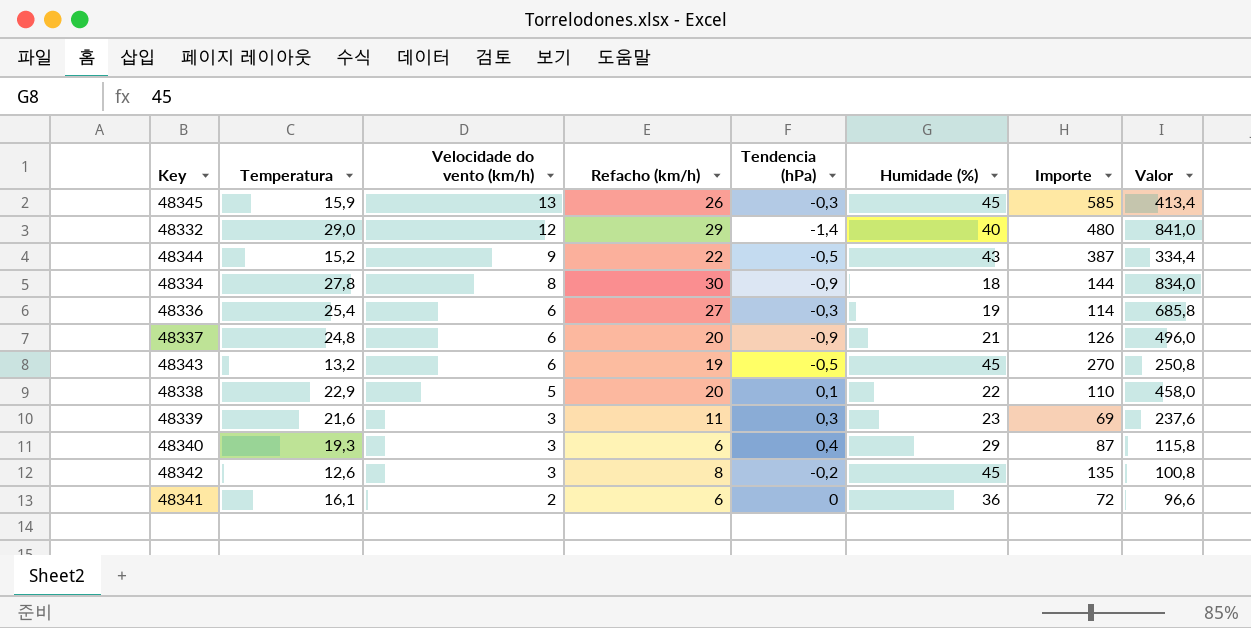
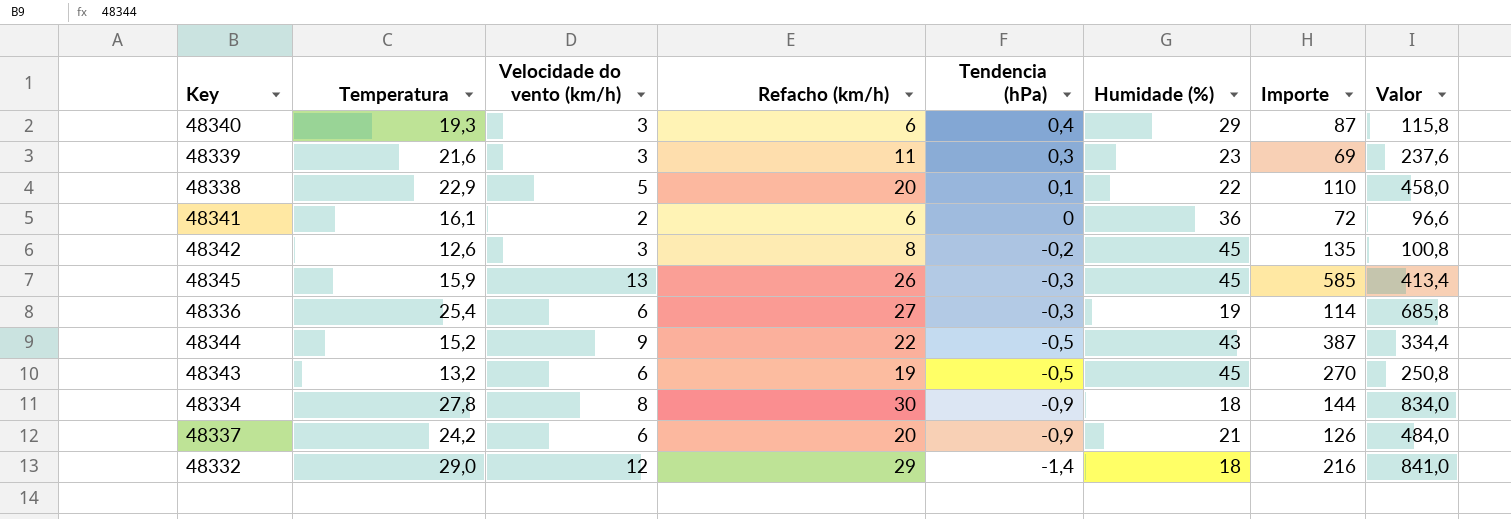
row order: Velocidade do vento (km/h) descending -> Tendencia (hPa) descending
48337 | Temperatura: 24,8 -> 24,2
48337 | Valor: 496,0 -> 484,0
48332 | Humidade (%): 40 -> 18
48332 | Importe: 480 -> 216

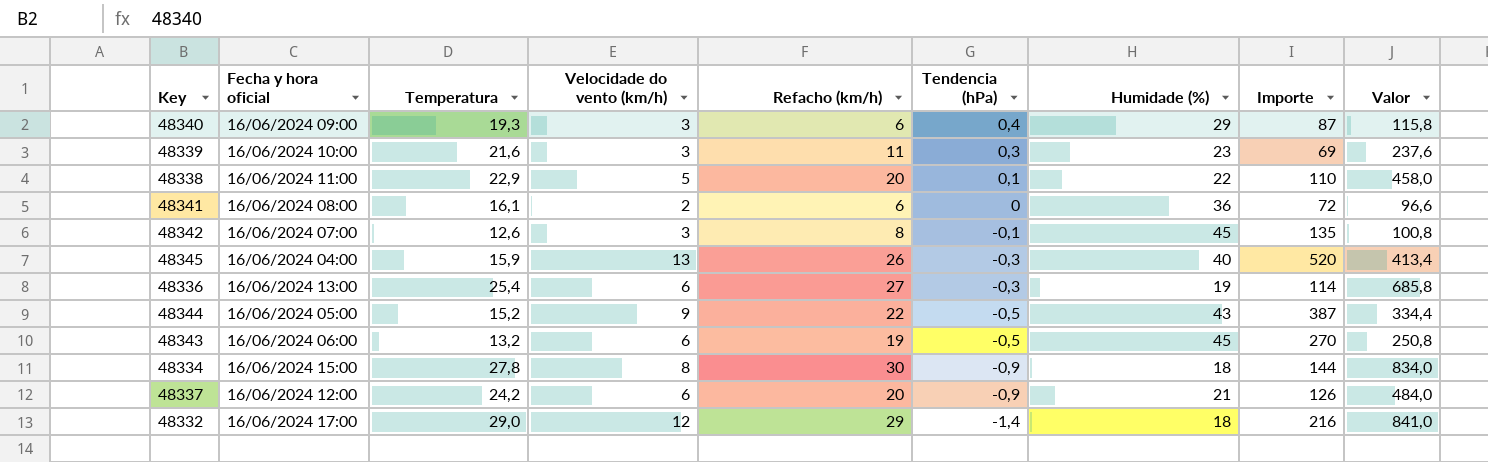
column Fecha y hora oficial | position: none -> 2
48342 | Tendencia (hPa): -0,2 -> -0,1
48345 | Humidade (%): 45 -> 40
48345 | Importe: 585 -> 520

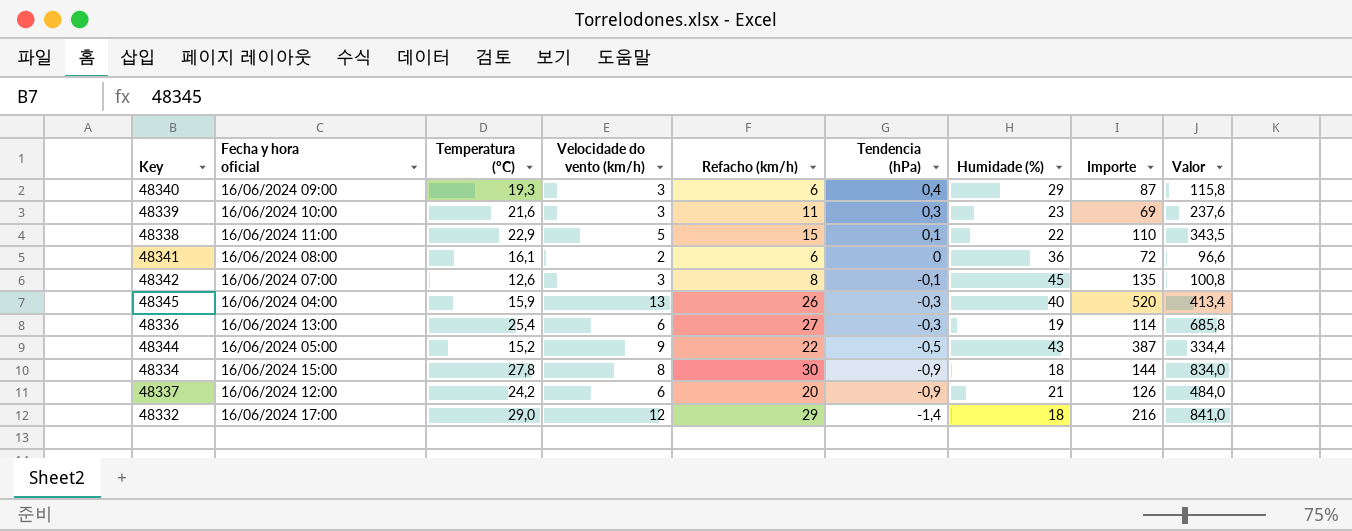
column name: Temperatura -> Temperatura (ºC)
row 48343: 16/06/2024 06:00 | 13,2 | 6 | 19 | -0,5 | 45 | 270 | 250,8 -> none
48338 | Refacho (km/h): 20 -> 15
48338 | Valor: 458,0 -> 343,5

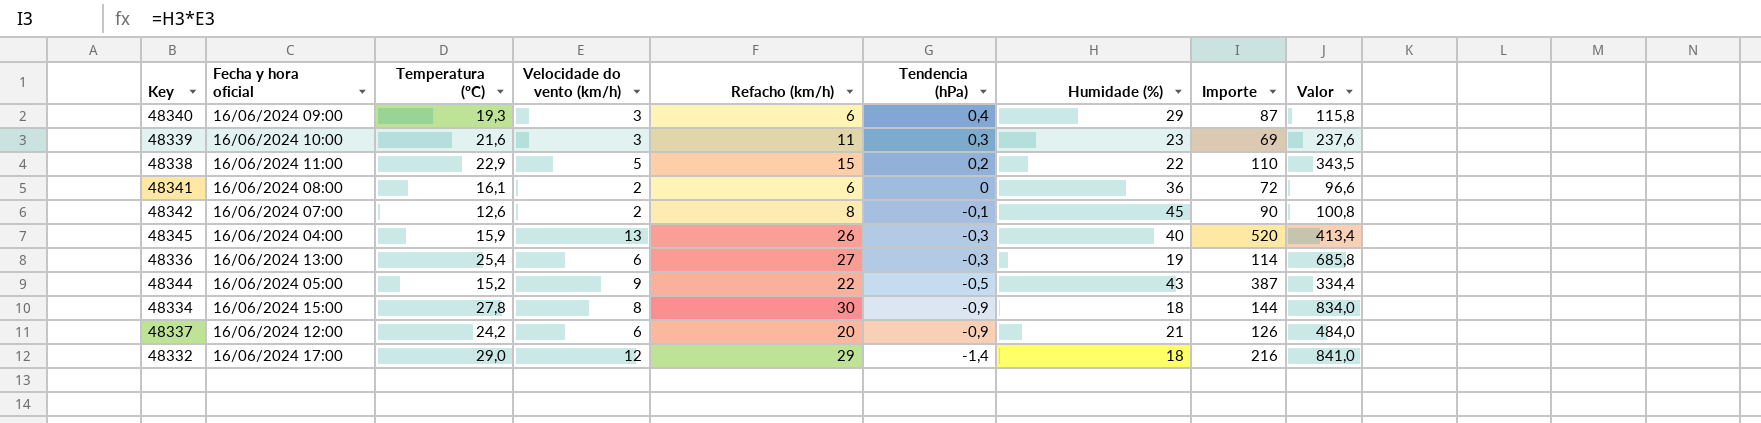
48338 | Tendencia (hPa): 0,1 -> 0,2
48342 | Velocidade do vento (km/h): 3 -> 2
48342 | Importe: 135 -> 90

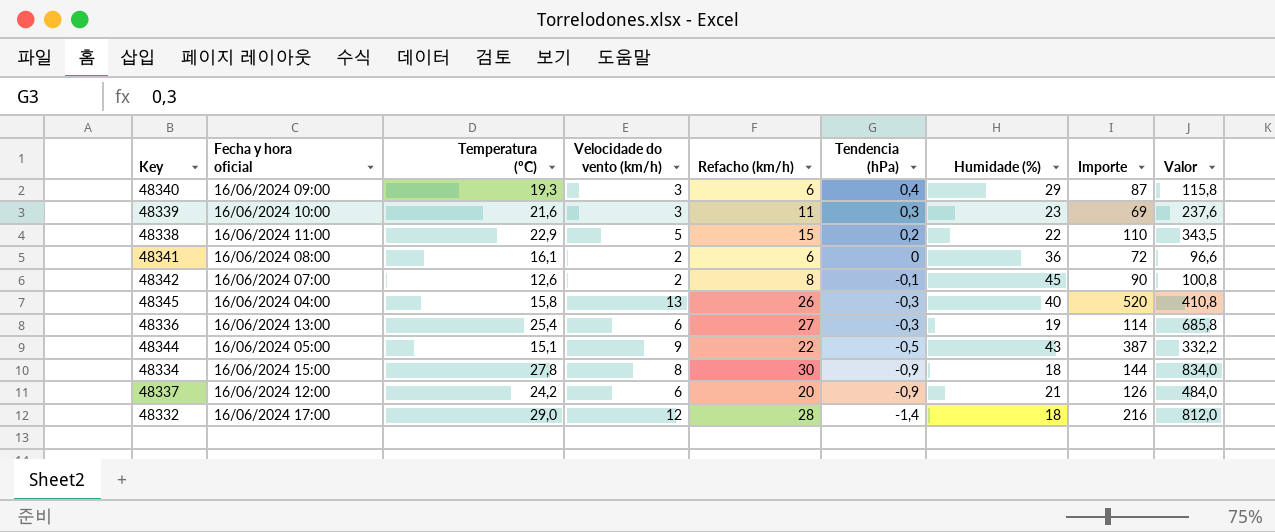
48345 | Temperatura (ºC): 15,9 -> 15,8
48345 | Valor: 413,4 -> 410,8
48344 | Temperatura (ºC): 15,2 -> 15,1
48344 | Valor: 334,4 -> 332,2
48332 | Refacho (km/h): 29 -> 28
48332 | Valor: 841,0 -> 812,0

